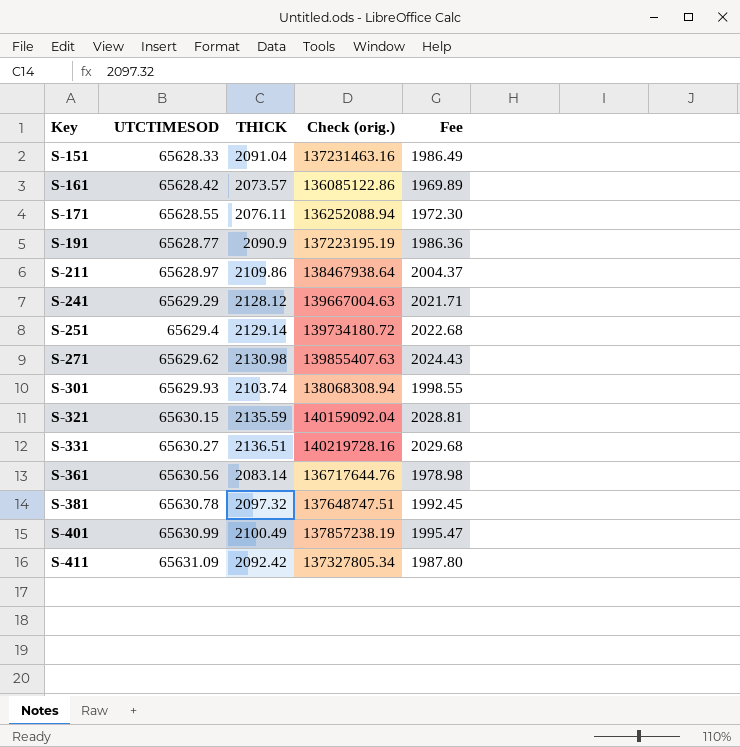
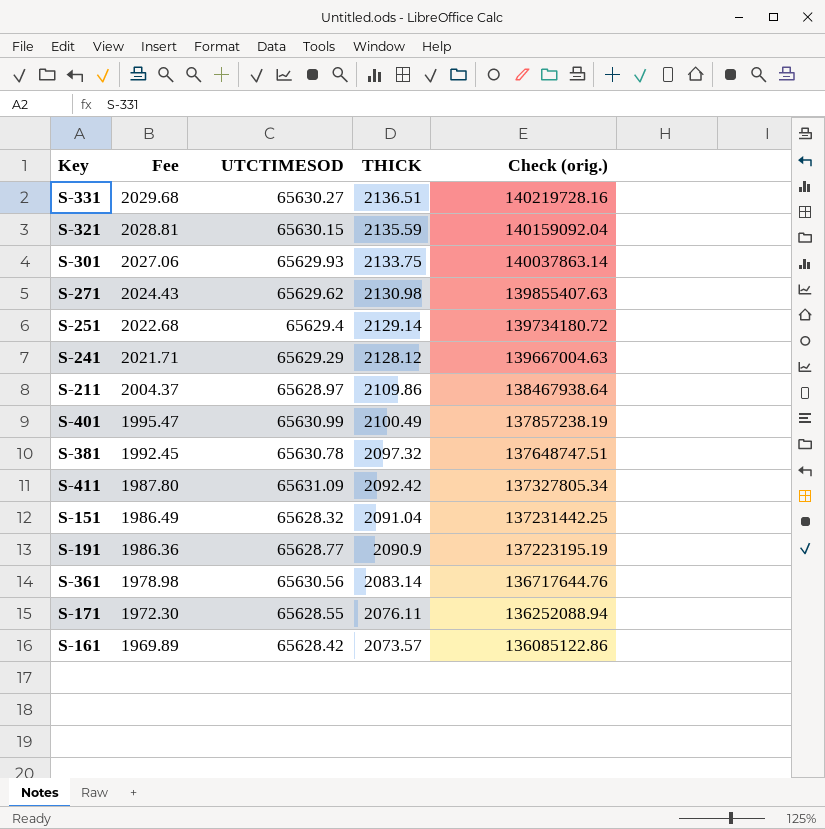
row order: Key ascending -> Fee descending
column Fee | position: 5 -> 2
S-301 | Fee: 1998.55 -> 2027.06
S-301 | THICK: 2103.74 -> 2133.75
S-301 | Check (orig.): 138068308.94 -> 140037863.14
S-151 | UTCTIMESOD: 65628.33 -> 65628.32
S-151 | Check (orig.): 137231463.16 -> 137231442.25

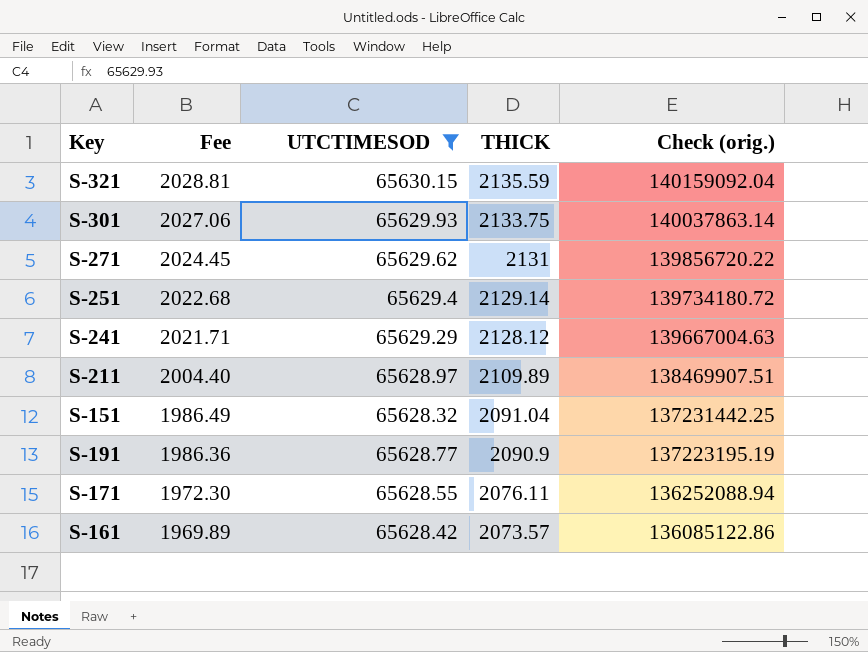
filter: none -> UTCTIMESOD <= 65630.15
S-271 | Fee: 2024.43 -> 2024.45
S-271 | THICK: 2130.98 -> 2131
S-271 | Check (orig.): 139855407.63 -> 139856720.22
S-211 | Fee: 2004.37 -> 2004.40
S-211 | THICK: 2109.86 -> 2109.89
S-211 | Check (orig.): 138467938.64 -> 138469907.51

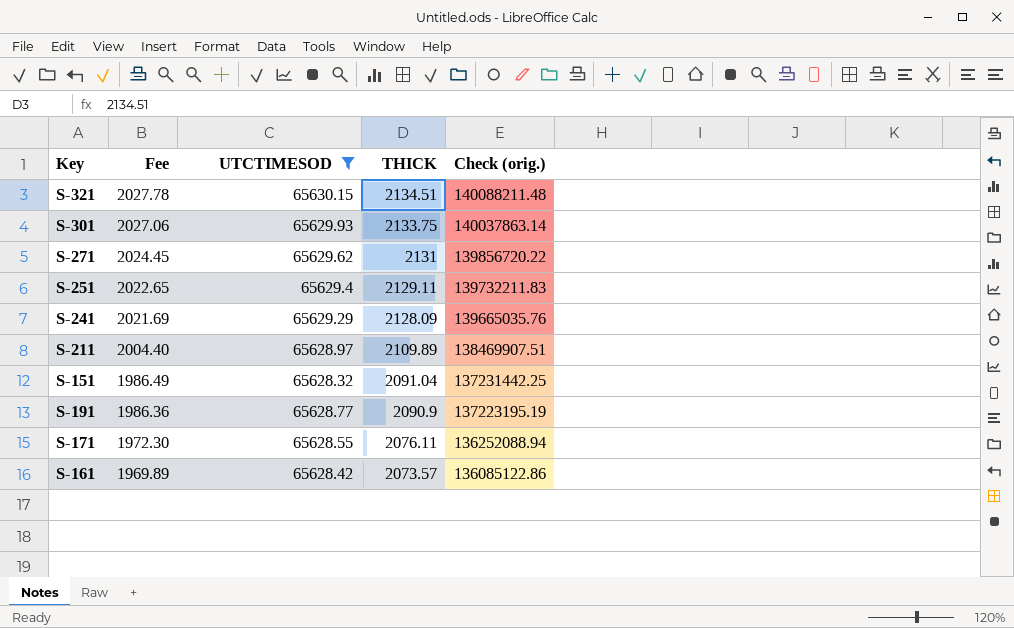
S-321 | Fee: 2028.81 -> 2027.78
S-321 | THICK: 2135.59 -> 2134.51
S-321 | Check (orig.): 140159092.04 -> 140088211.48
S-251 | Fee: 2022.68 -> 2022.65
S-251 | THICK: 2129.14 -> 2129.11
S-251 | Check (orig.): 139734180.72 -> 139732211.83
S-241 | Fee: 2021.71 -> 2021.69
S-241 | THICK: 2128.12 -> 2128.09
S-241 | Check (orig.): 139667004.63 -> 139665035.76

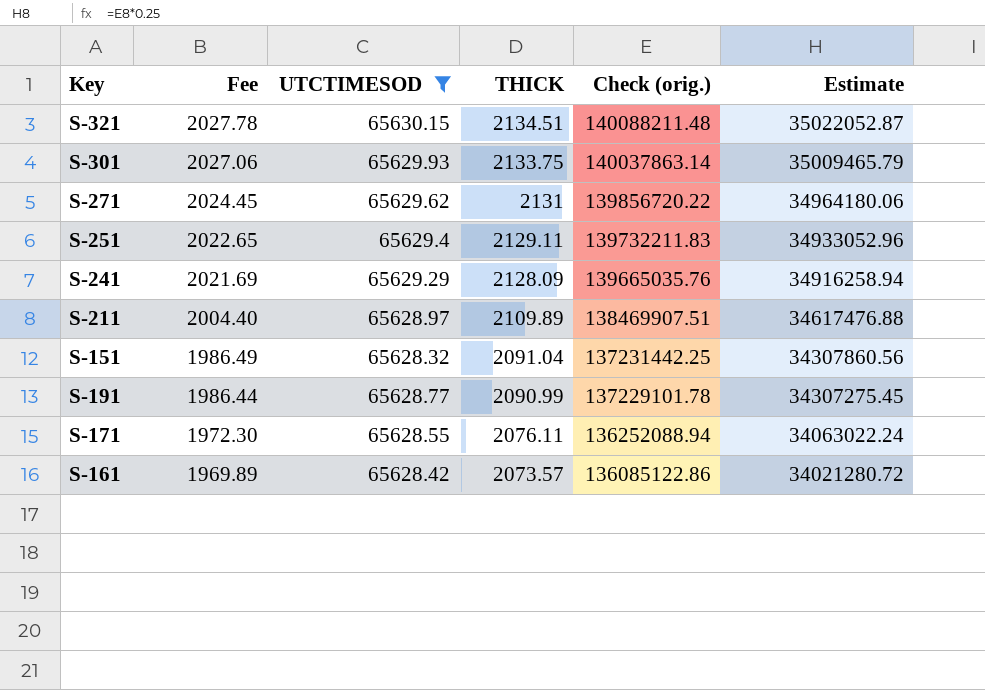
column Estimate | formula: none -> [Check (orig.)] * 0.25
S-191 | Fee: 1986.36 -> 1986.44
S-191 | THICK: 2090.9 -> 2090.99
S-191 | Check (orig.): 137223195.19 -> 137229101.78

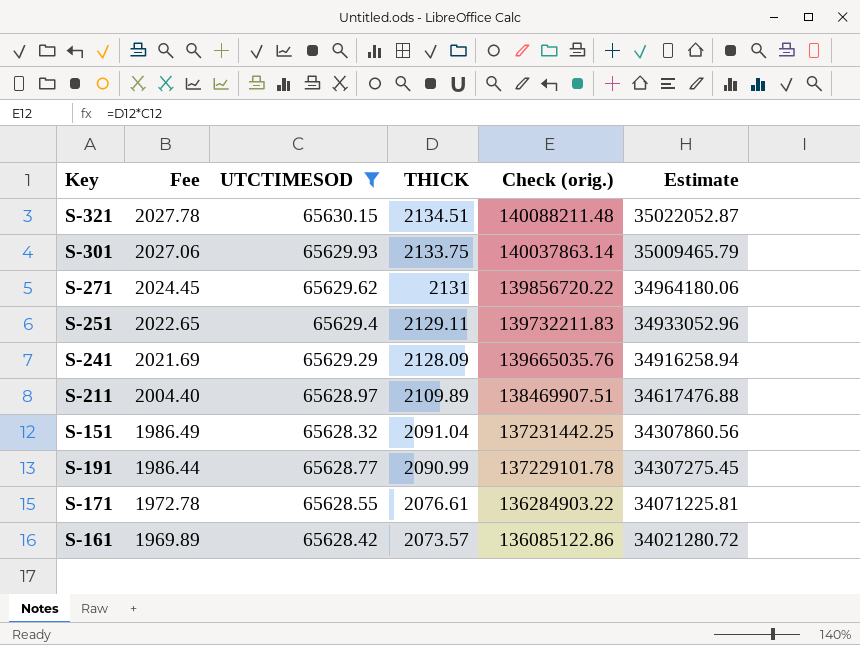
S-171 | Fee: 1972.30 -> 1972.78
S-171 | THICK: 2076.11 -> 2076.61
S-171 | Check (orig.): 136252088.94 -> 136284903.22
S-171 | Estimate: 34063022.24 -> 34071225.81

